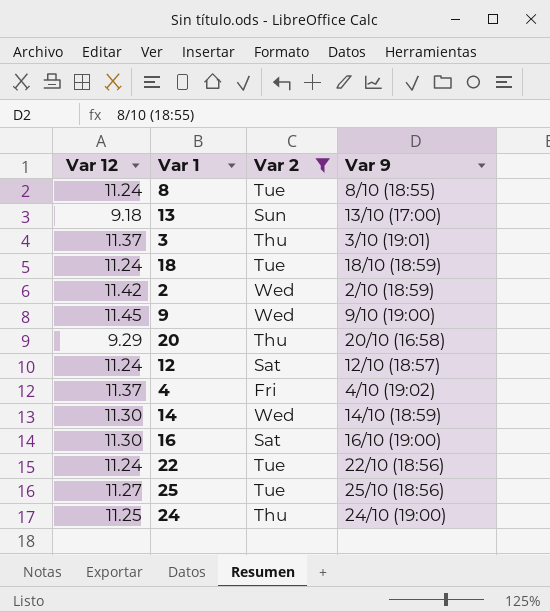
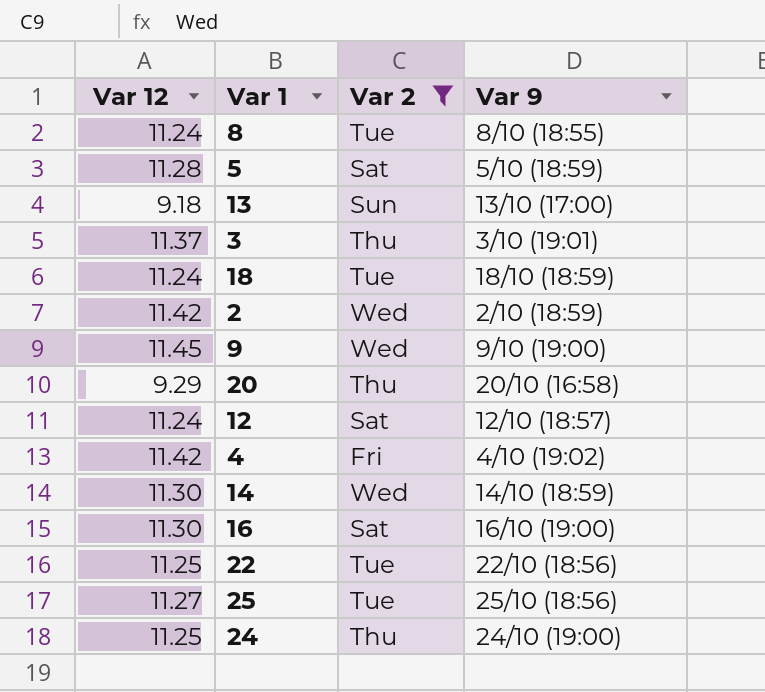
row 5: none -> 11.28 | Sat | 5/10 (18:59)
4 | Var 12: 11.37 -> 11.42
22 | Var 12: 11.24 -> 11.25

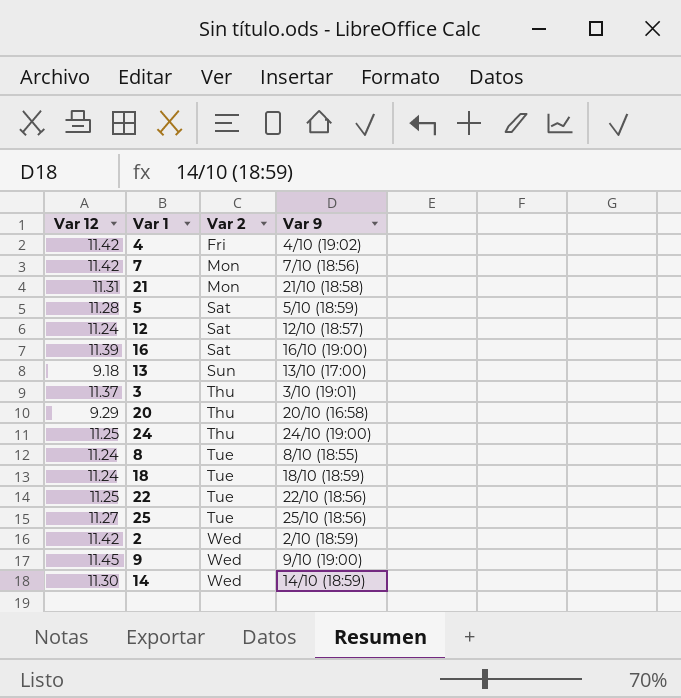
filter: Var 2 != Mon -> none
row order: none -> Var 2 ascending
16 | Var 12: 11.30 -> 11.39

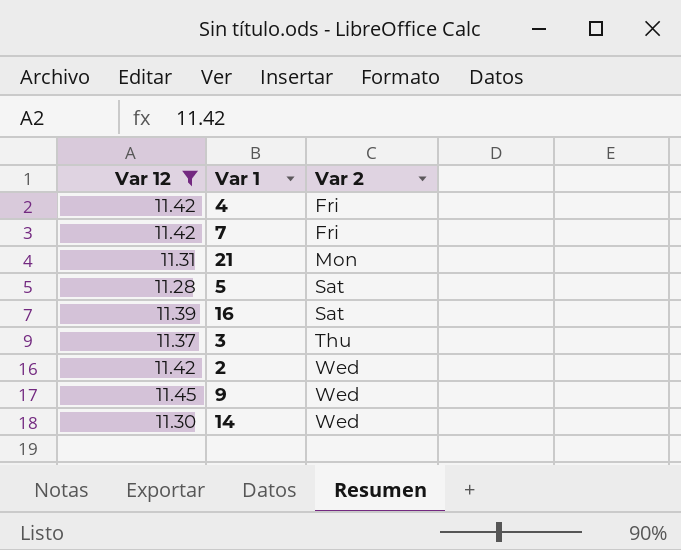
filter: none -> Var 12 >= 11.28
column Var 9 | position: 4 -> none
7 | Var 2: Mon -> Fri

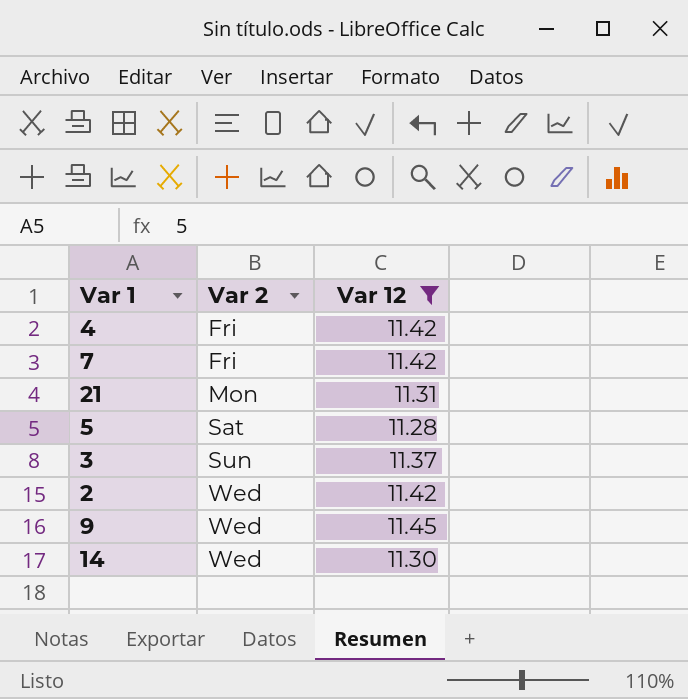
column Var 12 | position: 1 -> 3
row 16: 11.39 | Sat -> none
3 | Var 2: Thu -> Sun

